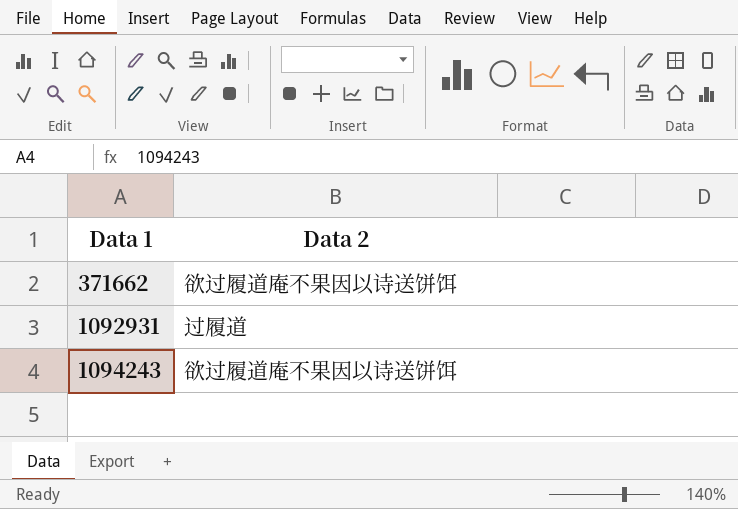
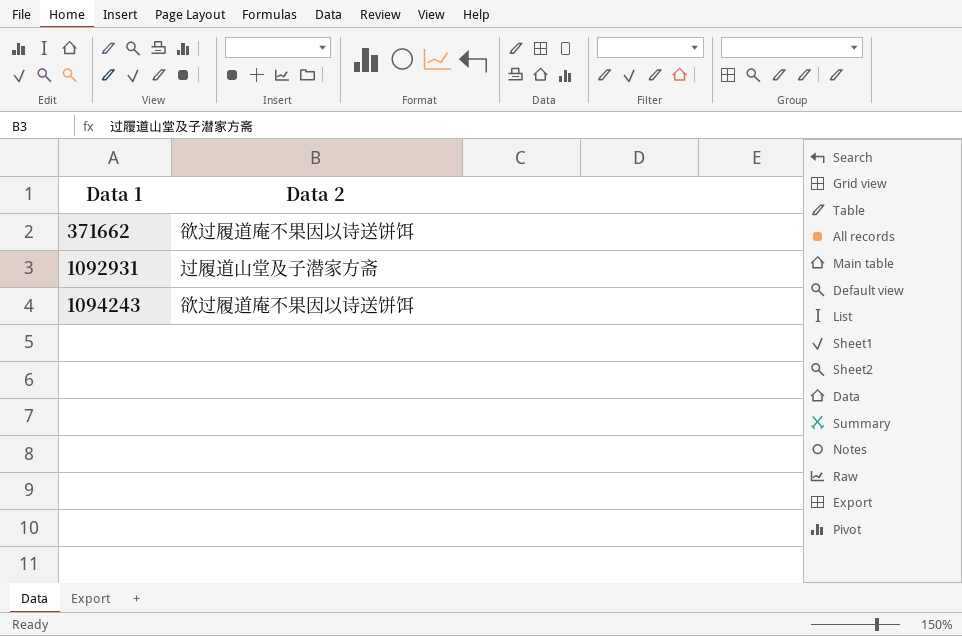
1092931 | Data 2: 过履道 -> 过履道山堂及子潜家方斋

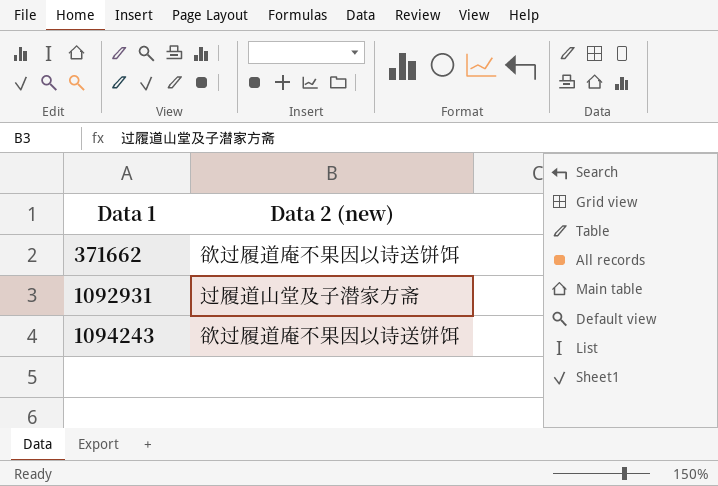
column name: Data 2 -> Data 2 (new)

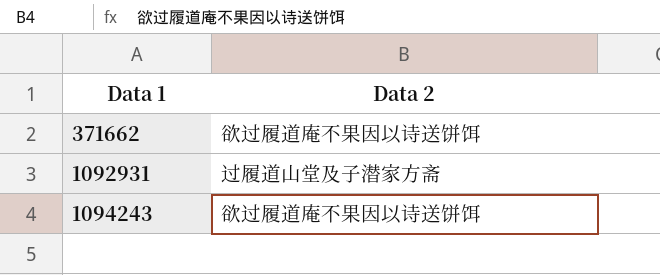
column name: Data 2 (new) -> Data 2

